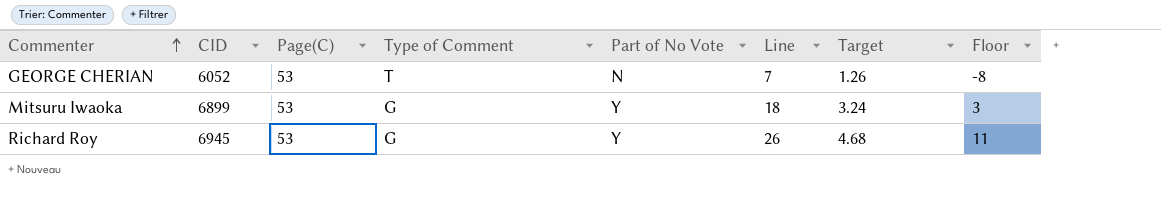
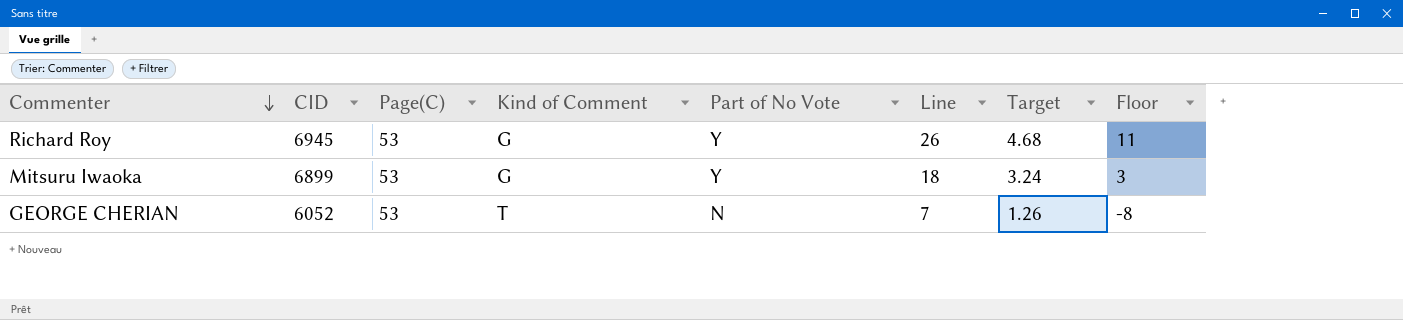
row order: Commenter ascending -> Commenter descending
column name: Type of Comment -> Kind of Comment

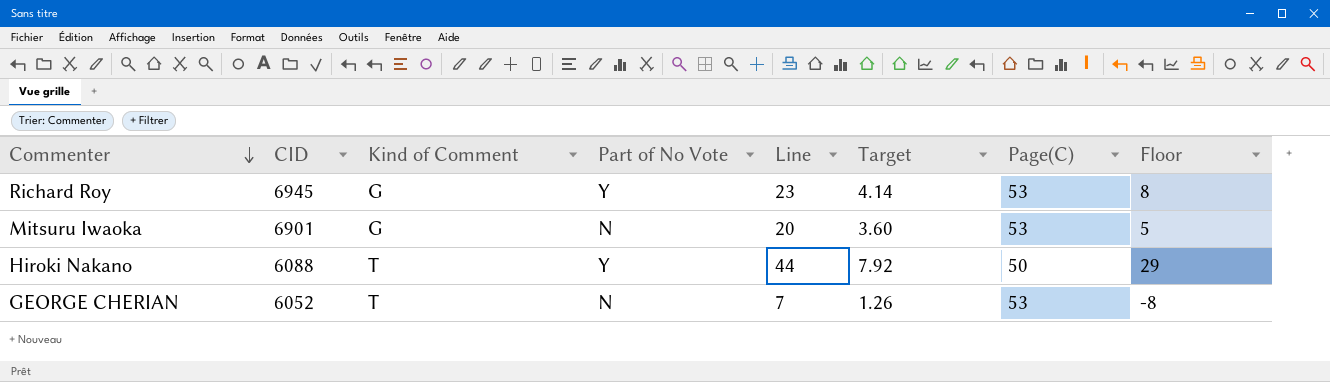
column Page(C) | position: 3 -> 7
Richard Roy | Line: 26 -> 23
Richard Roy | Target: 4.68 -> 4.14
Richard Roy | Floor: 11 -> 8
Mitsuru Iwaoka | CID: 6899 -> 6901
Mitsuru Iwaoka | Part of No Vote: Y -> N
Mitsuru Iwaoka | Line: 18 -> 20
Mitsuru Iwaoka | Target: 3.24 -> 3.60
Mitsuru Iwaoka | Floor: 3 -> 5
row Hiroki Nakano: none -> 6088 | T | Y | 44 | 7.92 | 50 | 29

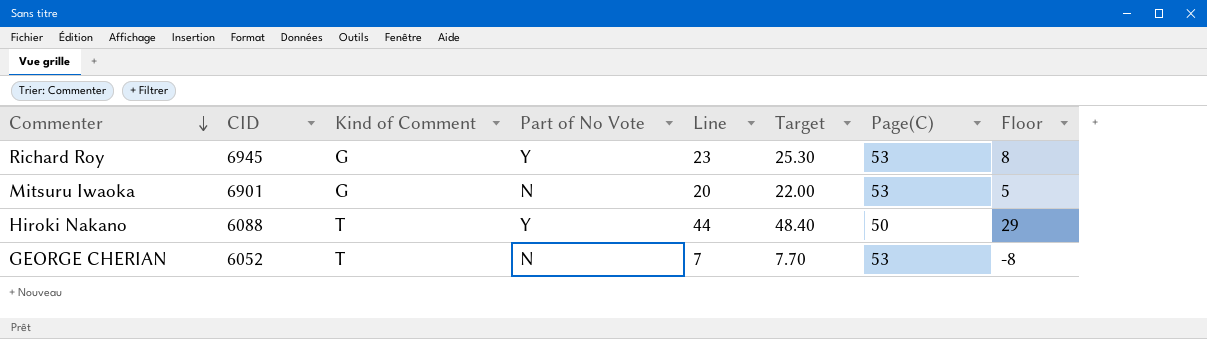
column Target | formula: [Line] * 0.18 -> [Line] * 1.1

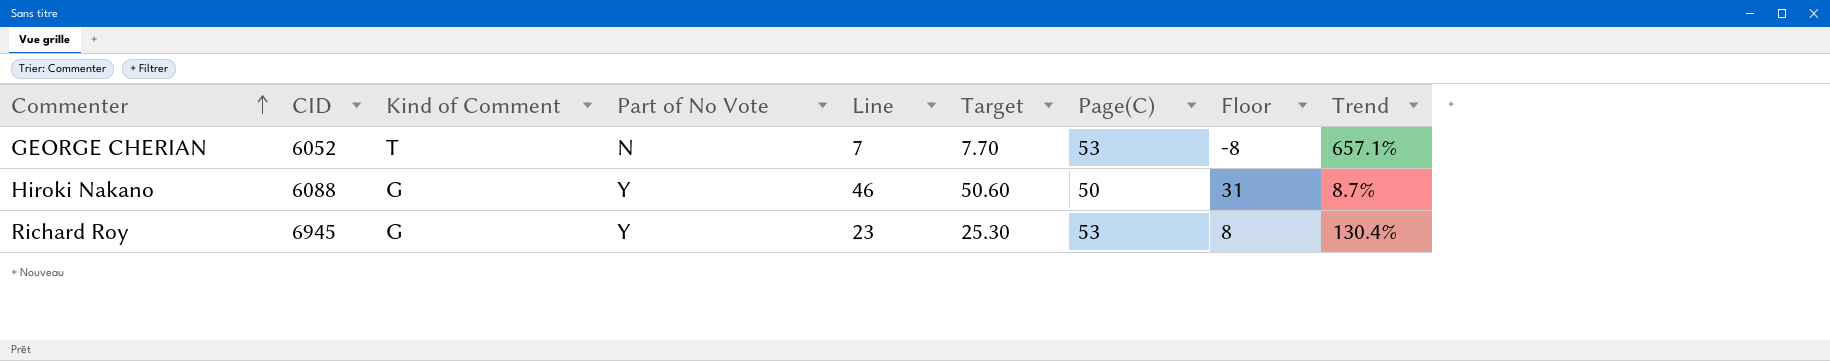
row order: Commenter descending -> Commenter ascending
column Trend | formula: none -> ([Page(C)] - [Line]) / [Line]
row Mitsuru Iwaoka: 6901 | G | N | 20 | 22.00 | 53 | 5 -> none
Hiroki Nakano | Kind of Comment: T -> G
Hiroki Nakano | Line: 44 -> 46
Hiroki Nakano | Target: 48.40 -> 50.60
Hiroki Nakano | Floor: 29 -> 31

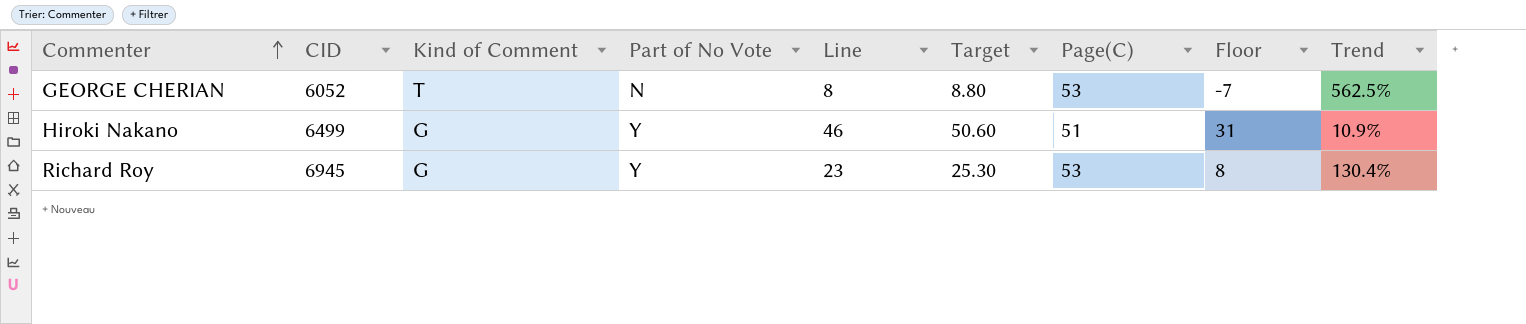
GEORGE CHERIAN | Line: 7 -> 8
GEORGE CHERIAN | Target: 7.70 -> 8.80
GEORGE CHERIAN | Floor: -8 -> -7
GEORGE CHERIAN | Trend: 657.1% -> 562.5%
Hiroki Nakano | CID: 6088 -> 6499
Hiroki Nakano | Page(C): 50 -> 51
Hiroki Nakano | Trend: 8.7% -> 10.9%

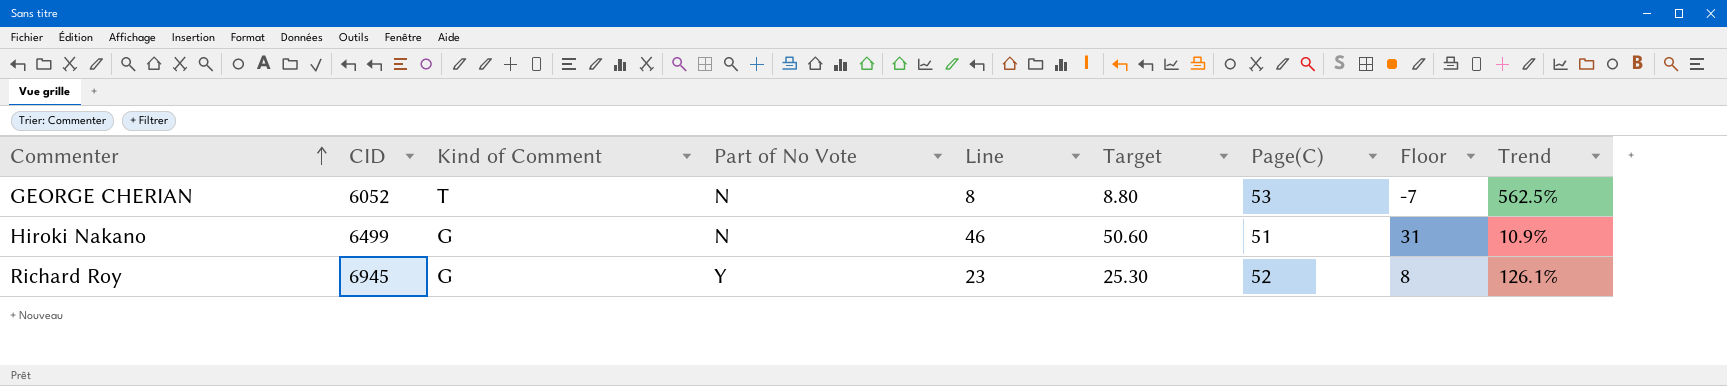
Hiroki Nakano | Part of No Vote: Y -> N
Richard Roy | Page(C): 53 -> 52
Richard Roy | Trend: 130.4% -> 126.1%

